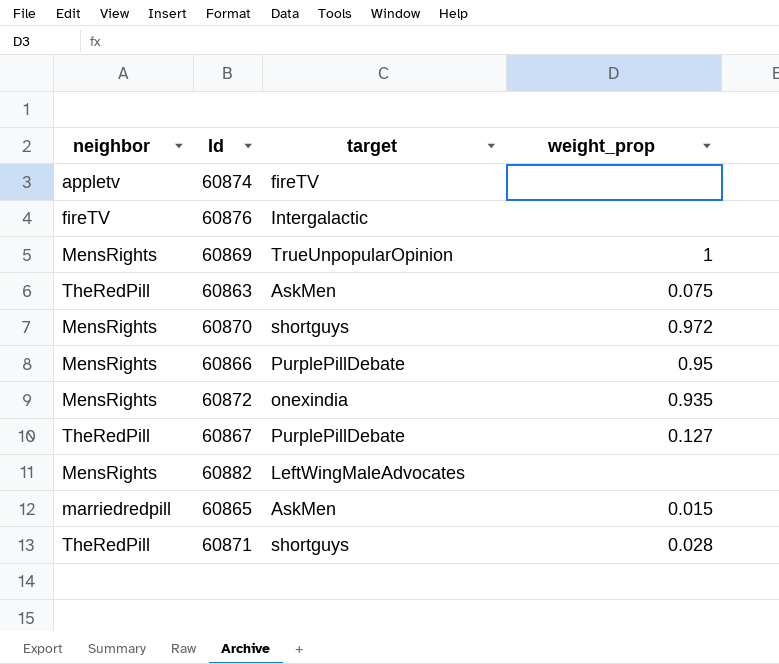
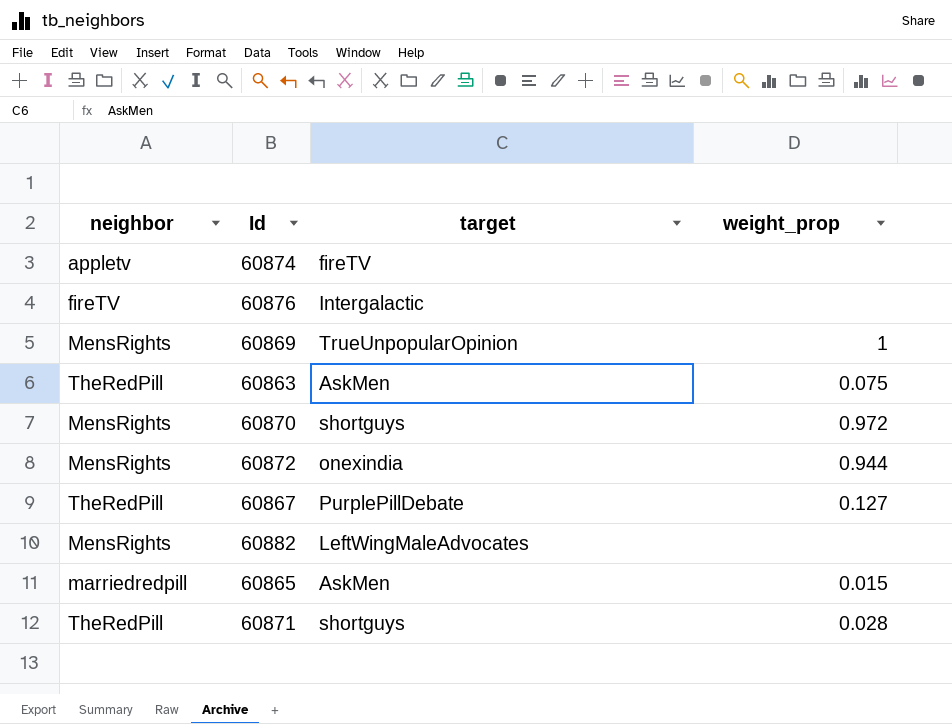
row 60866: MensRights | PurplePillDebate | 0.95 -> none
60872 | weight_prop: 0.935 -> 0.944

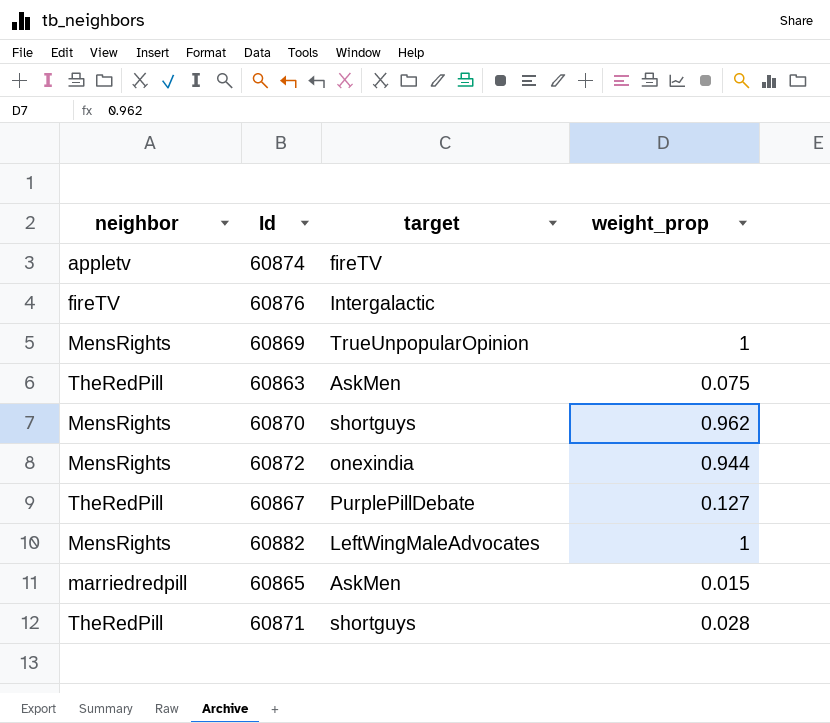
60870 | weight_prop: 0.972 -> 0.962
60882 | weight_prop: none -> 1

